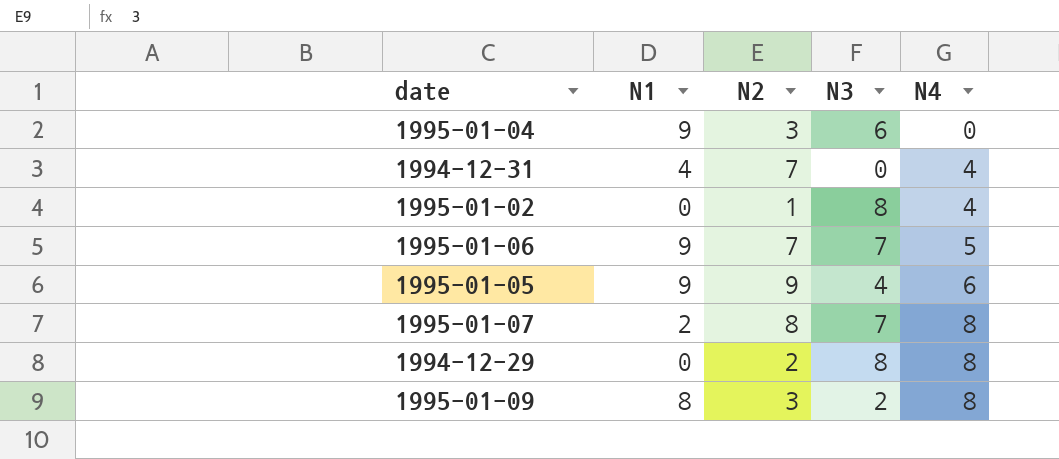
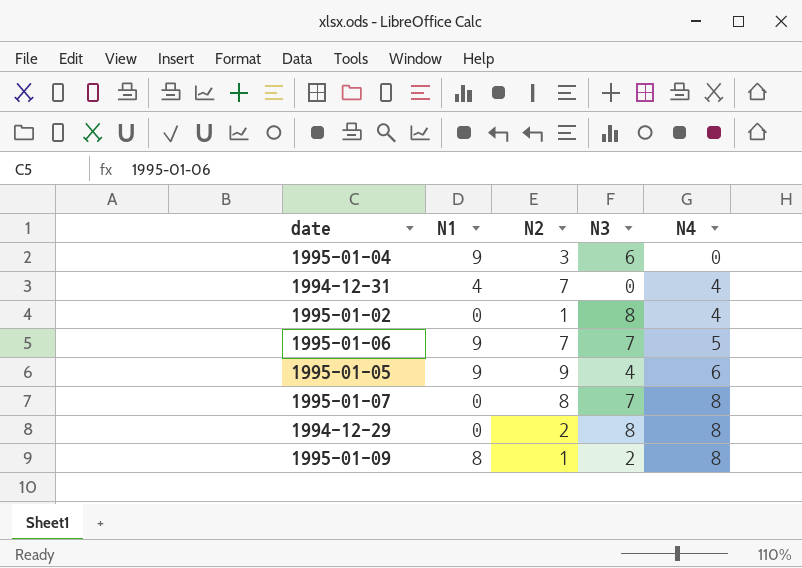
1995-01-07 | N1: 2 -> 0
1995-01-09 | N2: 3 -> 1

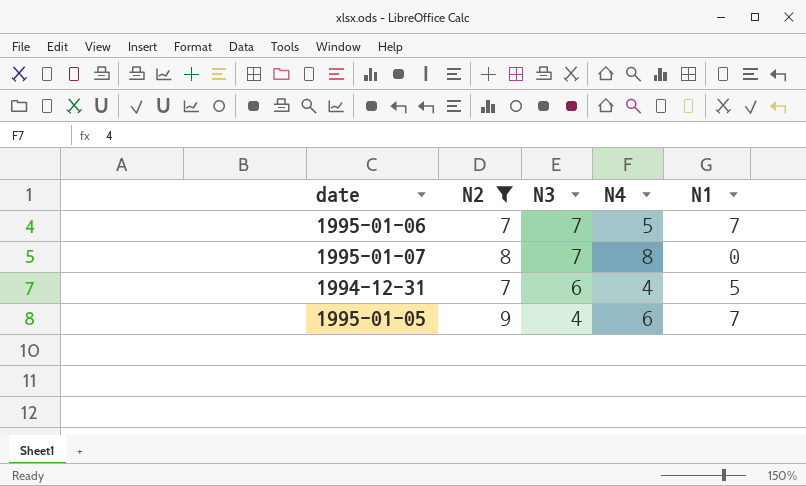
filter: none -> N2 >= 7
row order: N4 ascending -> N3 descending
column N1 | position: 2 -> 5
1995-01-06 | N1: 9 -> 7
1994-12-31 | N3: 0 -> 6
1994-12-31 | N1: 4 -> 5
1995-01-05 | N1: 9 -> 7

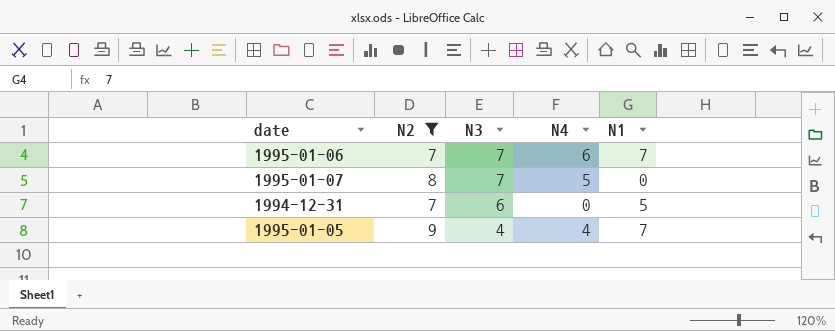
1995-01-06 | N4: 5 -> 6
1995-01-07 | N4: 8 -> 5
1994-12-31 | N4: 4 -> 0
1995-01-05 | N4: 6 -> 4

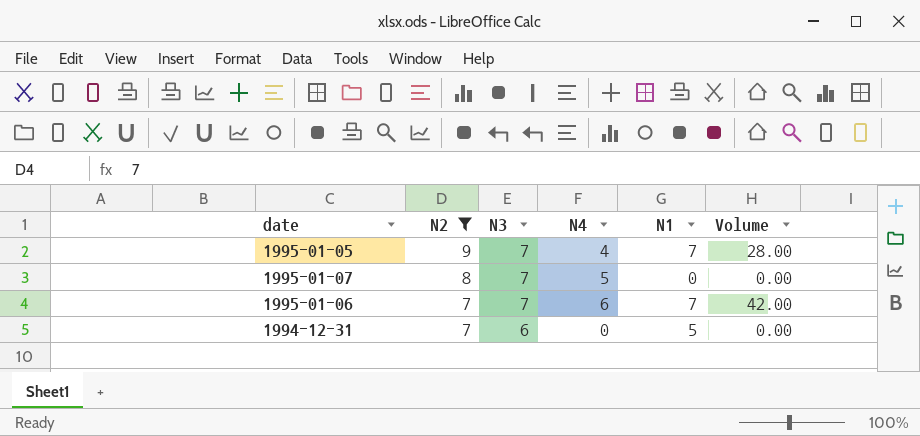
row order: N3 descending -> N2 descending
column Volume | formula: none -> [N4] * [N1]
1995-01-05 | N3: 4 -> 7

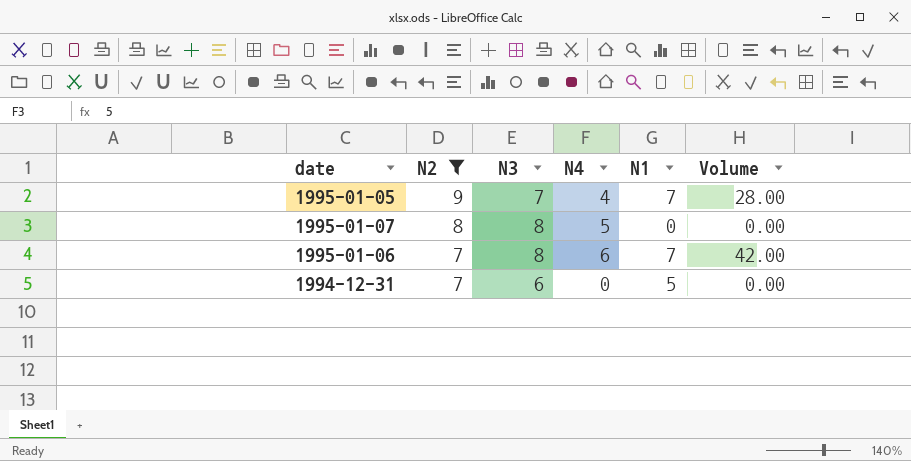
1995-01-07 | N3: 7 -> 8
1995-01-06 | N3: 7 -> 8

